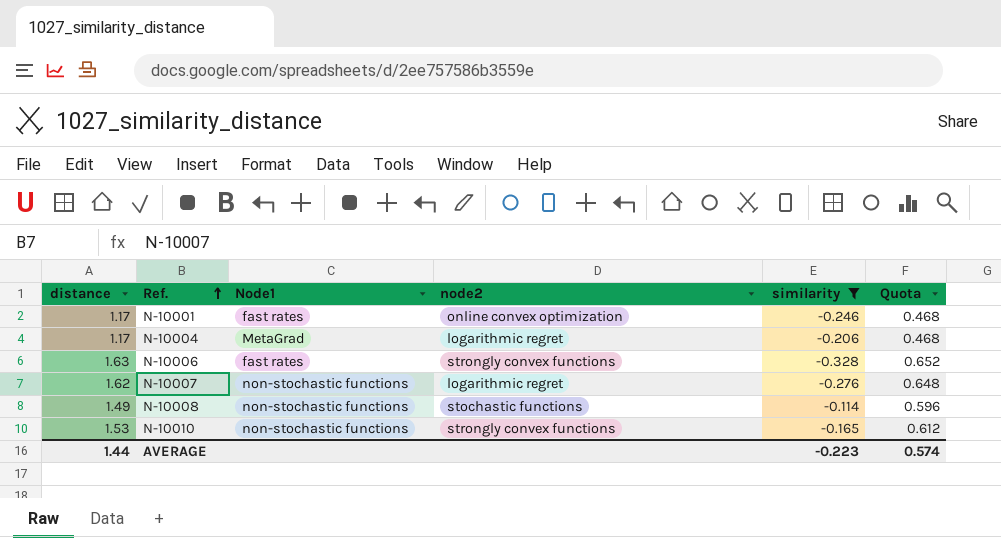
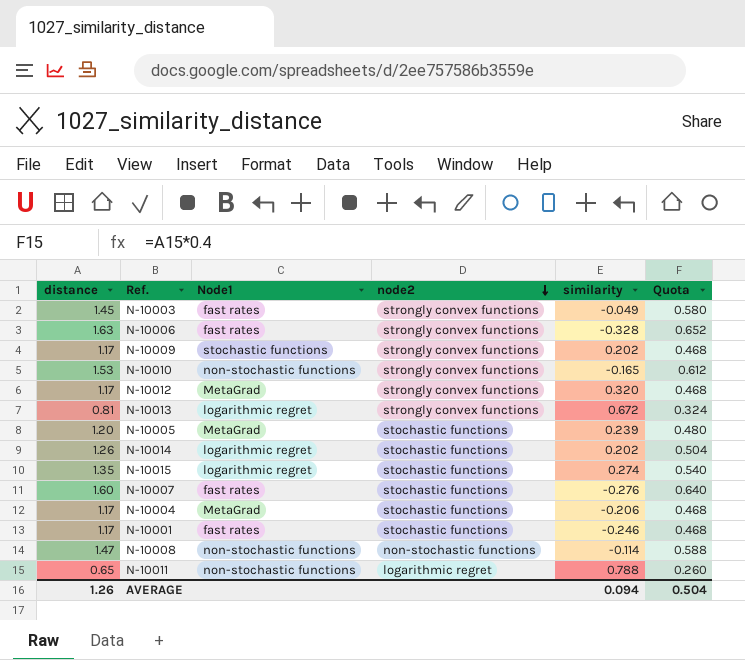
filter: similarity <= -0.114 -> none
row order: Ref. ascending -> node2 descending
N-10007 | distance: 1.62 -> 1.60
N-10007 | Node1: non-stochastic functions -> fast rates
N-10007 | node2: logarithmic regret -> stochastic functions
N-10007 | Quota: 0.648 -> 0.640
N-10004 | node2: logarithmic regret -> stochastic functions
N-10001 | node2: online convex optimization -> stochastic functions
N-10008 | distance: 1.49 -> 1.47
N-10008 | node2: stochastic functions -> non-stochastic functions
N-10008 | Quota: 0.596 -> 0.588
AVERAGE | distance: 1.44 -> 1.26
AVERAGE | similarity: -0.223 -> 0.094
AVERAGE | Quota: 0.574 -> 0.504

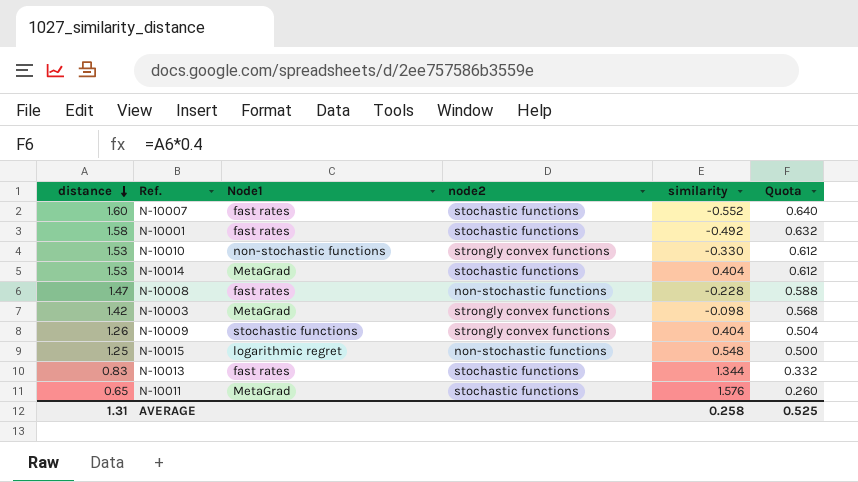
row order: node2 descending -> distance descending
row N-10006: 1.63 | fast rates | strongly convex functions | -0.328 | 0.652 -> none
row N-10012: 1.17 | MetaGrad | strongly convex functions | 0.320 | 0.468 -> none
row N-10005: 1.20 | MetaGrad | stochastic functions | 0.239 | 0.480 -> none
row N-10004: 1.17 | MetaGrad | stochastic functions | -0.206 | 0.468 -> none
N-10007 | similarity: -0.276 -> -0.552
N-10001 | distance: 1.17 -> 1.58
N-10001 | similarity: -0.246 -> -0.492
N-10001 | Quota: 0.468 -> 0.632
N-10010 | similarity: -0.165 -> -0.330
N-10014 | distance: 1.26 -> 1.53
N-10014 | Node1: logarithmic regret -> MetaGrad
N-10014 | similarity: 0.202 -> 0.404
N-10014 | Quota: 0.504 -> 0.612
N-10008 | Node1: non-stochastic functions -> fast rates
N-10008 | similarity: -0.114 -> -0.228
N-10003 | distance: 1.45 -> 1.42
N-10003 | Node1: fast rates -> MetaGrad
N-10003 | similarity: -0.049 -> -0.098
N-10003 | Quota: 0.580 -> 0.568
N-10009 | distance: 1.17 -> 1.26
N-10009 | similarity: 0.202 -> 0.404
N-10009 | Quota: 0.468 -> 0.504
N-10015 | distance: 1.35 -> 1.25
N-10015 | node2: stochastic functions -> non-stochastic functions
N-10015 | similarity: 0.274 -> 0.548
N-10015 | Quota: 0.540 -> 0.500
N-10013 | distance: 0.81 -> 0.83
N-10013 | Node1: logarithmic regret -> fast rates
N-10013 | node2: strongly convex functions -> stochastic functions
N-10013 | similarity: 0.672 -> 1.344
N-10013 | Quota: 0.324 -> 0.332
N-10011 | Node1: non-stochastic functions -> MetaGrad
N-10011 | node2: logarithmic regret -> stochastic functions
N-10011 | similarity: 0.788 -> 1.576
AVERAGE | distance: 1.26 -> 1.31
AVERAGE | similarity: 0.094 -> 0.258
AVERAGE | Quota: 0.504 -> 0.525

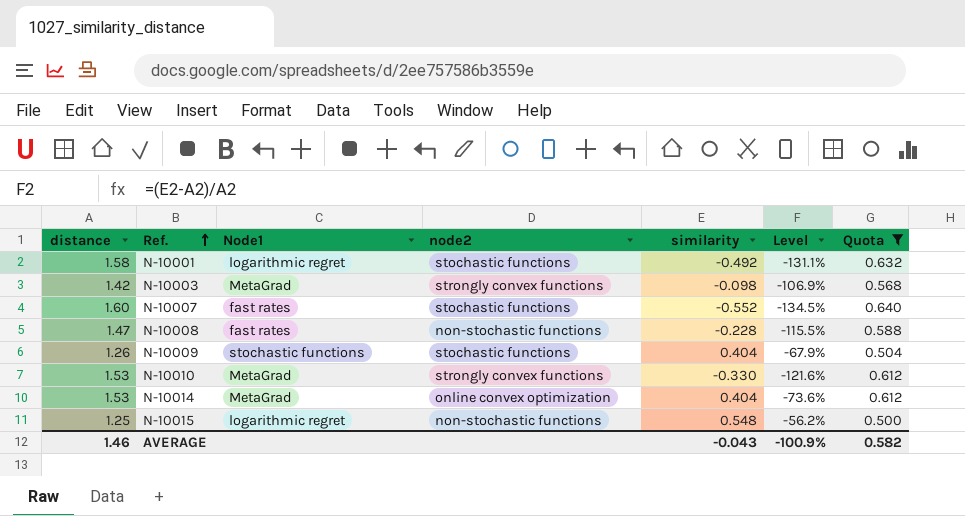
filter: none -> Quota >= 0.500
row order: distance descending -> Ref. ascending
column Level | formula: none -> ([similarity] - [distance]) / [distance]
N-10001 | Node1: fast rates -> logarithmic regret
N-10009 | node2: strongly convex functions -> stochastic functions
N-10010 | Node1: non-stochastic functions -> MetaGrad
N-10014 | node2: stochastic functions -> online convex optimization
AVERAGE | distance: 1.31 -> 1.46
AVERAGE | similarity: 0.258 -> -0.043
AVERAGE | Quota: 0.525 -> 0.582

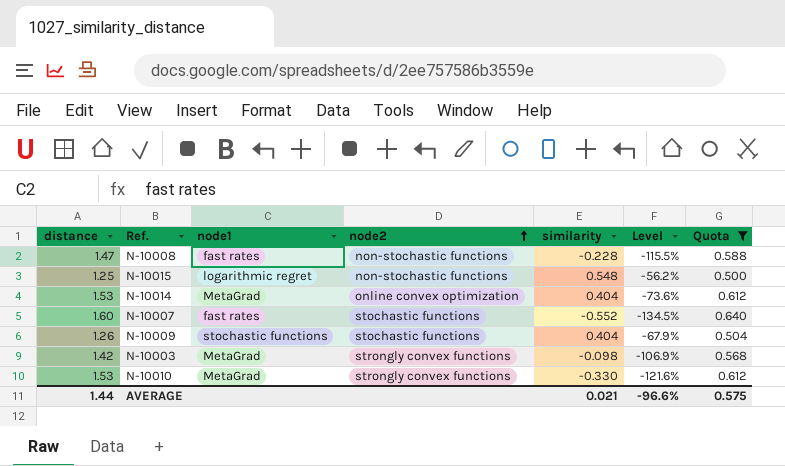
row order: Ref. ascending -> node2 ascending
column name: Node1 -> node1
row N-10001: 1.58 | logarithmic regret | stochastic functions | -0.492 | -131.1% | 0.632 -> none
AVERAGE | distance: 1.46 -> 1.44
AVERAGE | similarity: -0.043 -> 0.021
AVERAGE | Level: -100.9% -> -96.6%
AVERAGE | Quota: 0.582 -> 0.575

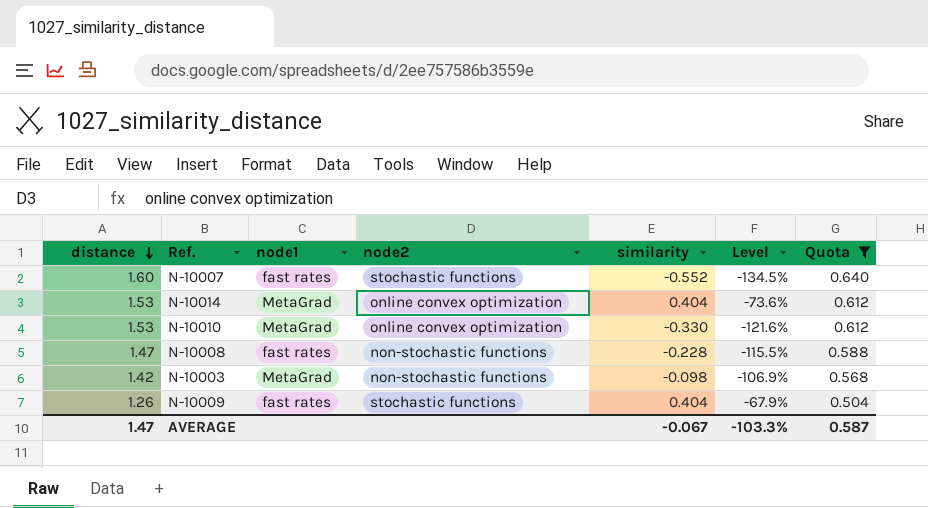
row order: node2 ascending -> distance descending
row N-10015: 1.25 | logarithmic regret | non-stochastic functions | 0.548 | -56.2% | 0.500 -> none
N-10010 | node2: strongly convex functions -> online convex optimization
N-10003 | node2: strongly convex functions -> non-stochastic functions
N-10009 | node1: stochastic functions -> fast rates
AVERAGE | distance: 1.44 -> 1.47
AVERAGE | similarity: 0.021 -> -0.067
AVERAGE | Level: -96.6% -> -103.3%
AVERAGE | Quota: 0.575 -> 0.587

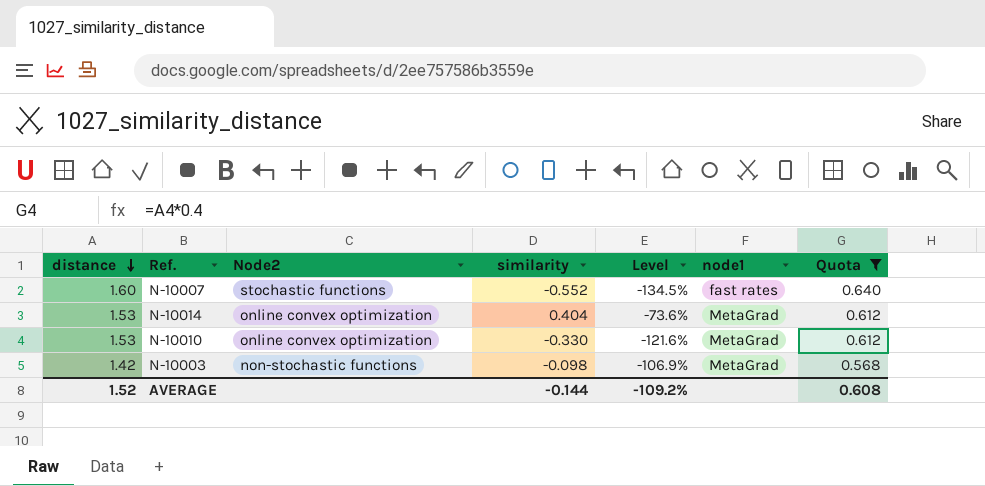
column name: node2 -> Node2
column node1 | position: 3 -> 6
row N-10008: 1.47 | fast rates | non-stochastic functions | -0.228 | -115.5% | 0.588 -> none
row N-10009: 1.26 | fast rates | stochastic functions | 0.404 | -67.9% | 0.504 -> none
AVERAGE | distance: 1.47 -> 1.52
AVERAGE | similarity: -0.067 -> -0.144
AVERAGE | Level: -103.3% -> -109.2%
AVERAGE | Quota: 0.587 -> 0.608

